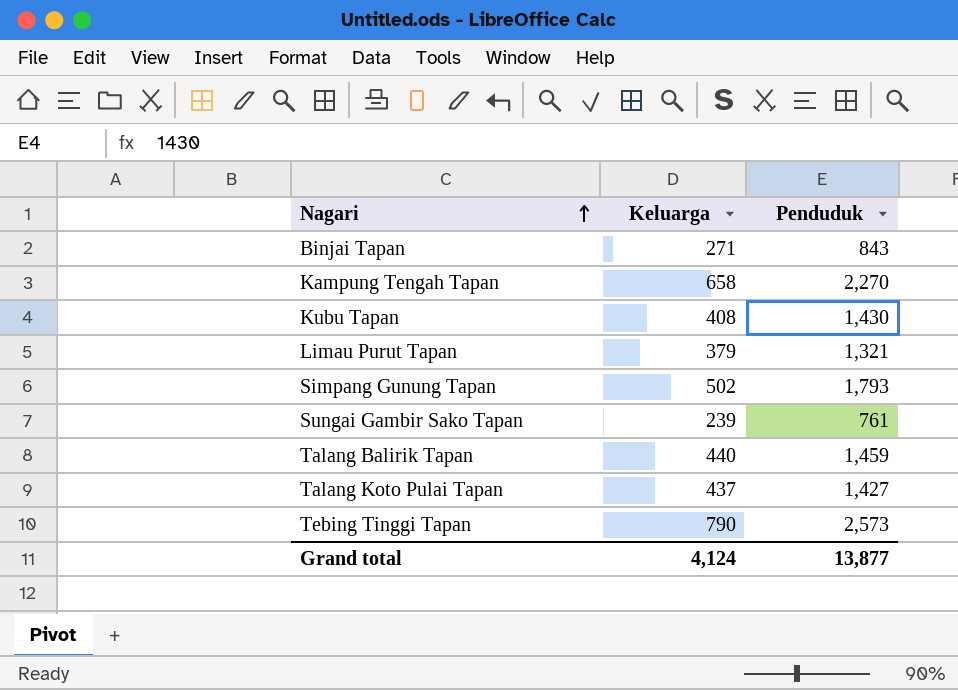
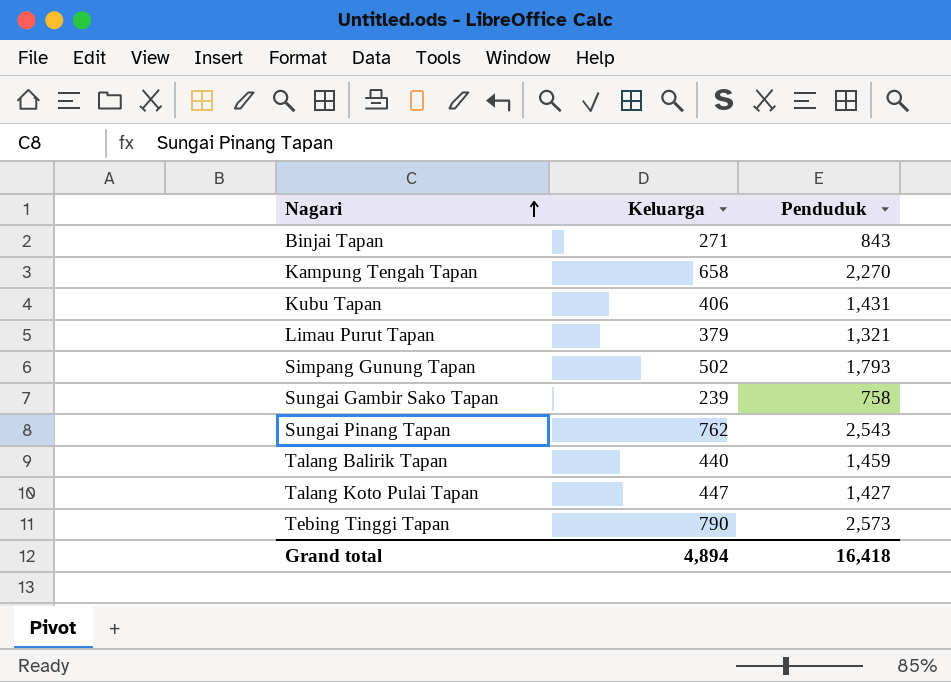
Kubu Tapan | Keluarga: 408 -> 406
Kubu Tapan | Penduduk: 1,430 -> 1,431
Sungai Gambir Sako Tapan | Penduduk: 761 -> 758
row Sungai Pinang Tapan: none -> 762 | 2,543
Talang Koto Pulai Tapan | Keluarga: 437 -> 447
Grand total | Keluarga: 4,124 -> 4,894
Grand total | Penduduk: 13,877 -> 16,418

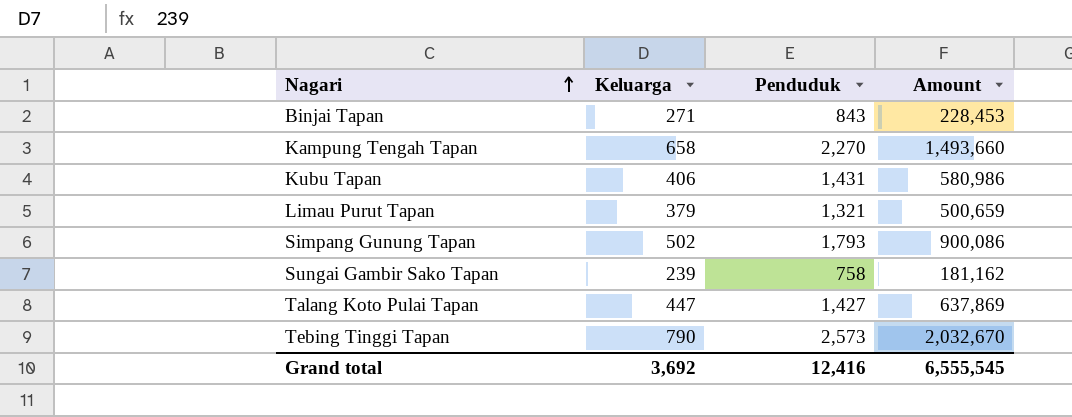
column Amount | formula: none -> [Keluarga] * [Penduduk]
row Sungai Pinang Tapan: 762 | 2,543 -> none
row Talang Balirik Tapan: 440 | 1,459 -> none
Grand total | Keluarga: 4,894 -> 3,692
Grand total | Penduduk: 16,418 -> 12,416

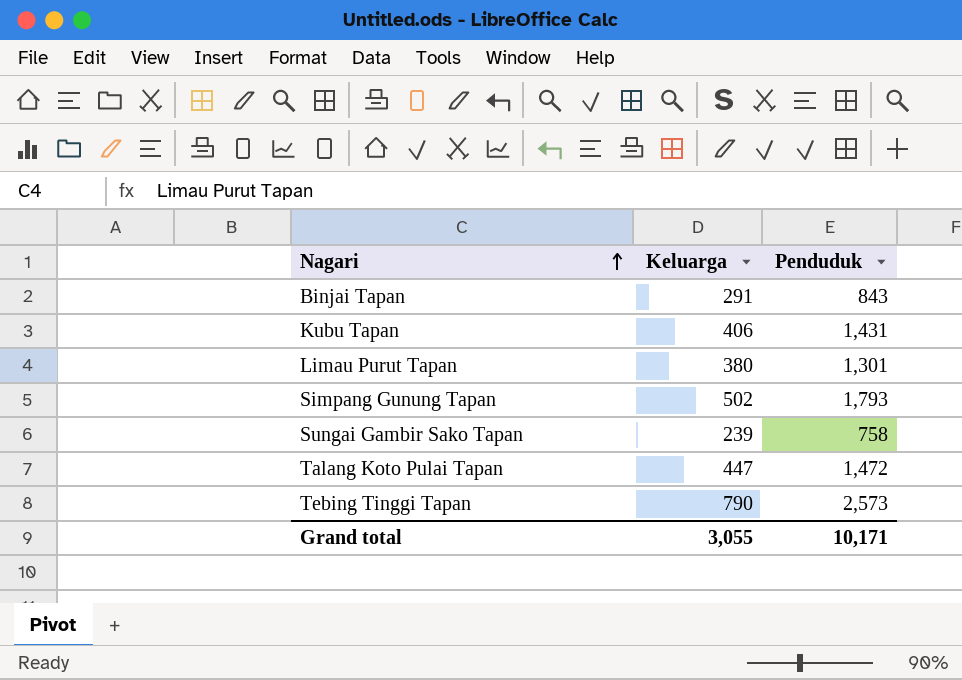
column Amount | formula: [Keluarga] * [Penduduk] -> none
row Kampung Tengah Tapan: 658 | 2,270 | 1,493,660 -> none
Binjai Tapan | Keluarga: 271 -> 291
Limau Purut Tapan | Keluarga: 379 -> 380
Limau Purut Tapan | Penduduk: 1,321 -> 1,301
Talang Koto Pulai Tapan | Penduduk: 1,427 -> 1,472
Grand total | Keluarga: 3,692 -> 3,055
Grand total | Penduduk: 12,416 -> 10,171

